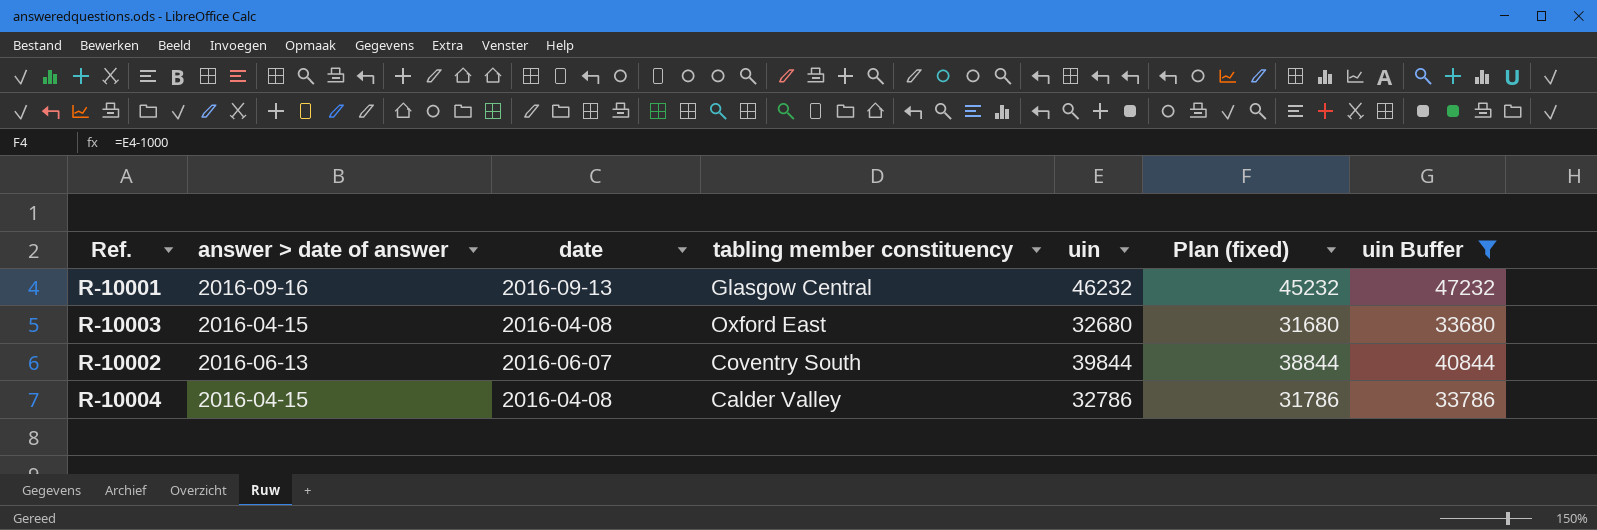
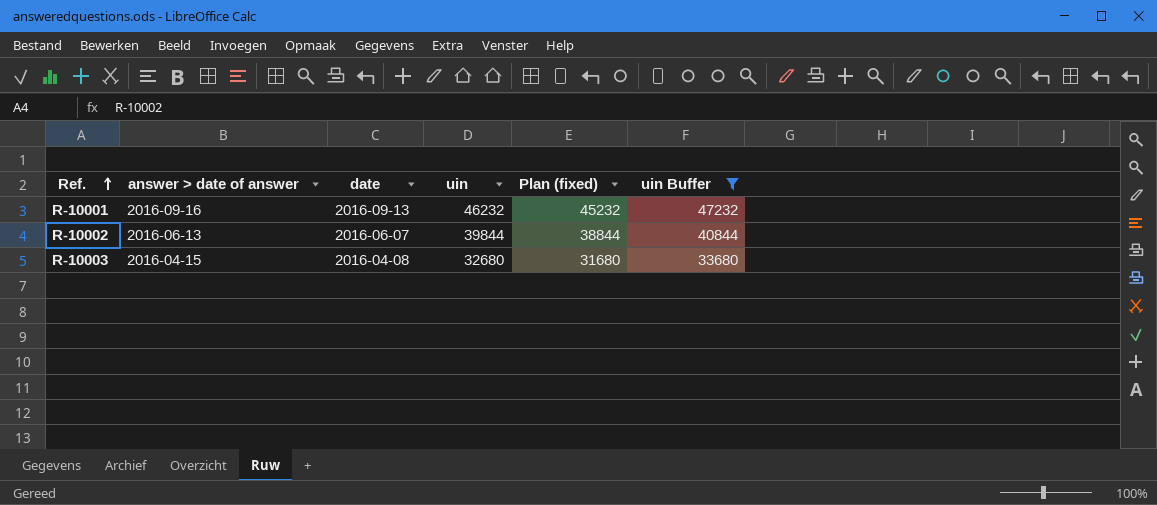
row order: none -> Ref. ascending
column tabling member constituency | position: 4 -> none
row R-10004: 2016-04-15 | 2016-04-08 | Calder Valley | 32786 | 31786 | 33786 -> none

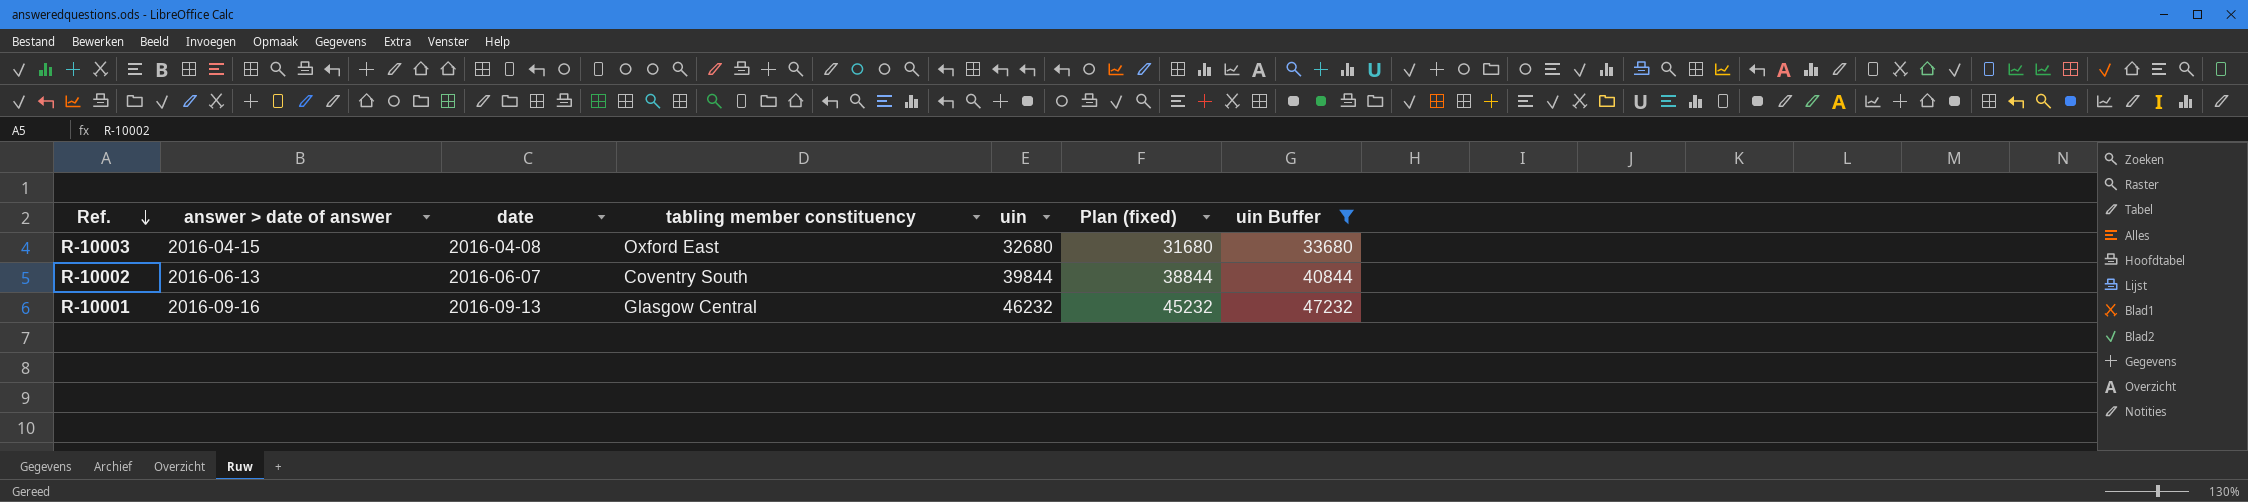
row order: Ref. ascending -> Ref. descending
column tabling member constituency | position: none -> 4

